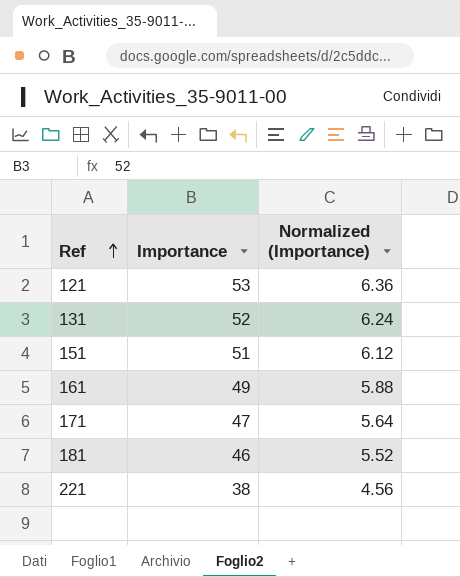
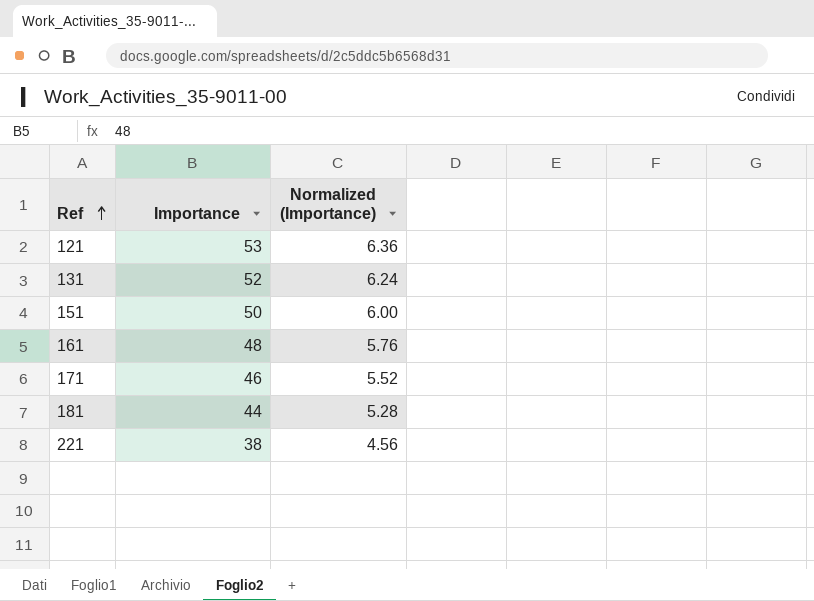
151 | Importance: 51 -> 50
151 | Normalized (Importance): 6.12 -> 6.00
161 | Importance: 49 -> 48
161 | Normalized (Importance): 5.88 -> 5.76
171 | Importance: 47 -> 46
171 | Normalized (Importance): 5.64 -> 5.52
181 | Importance: 46 -> 44
181 | Normalized (Importance): 5.52 -> 5.28

